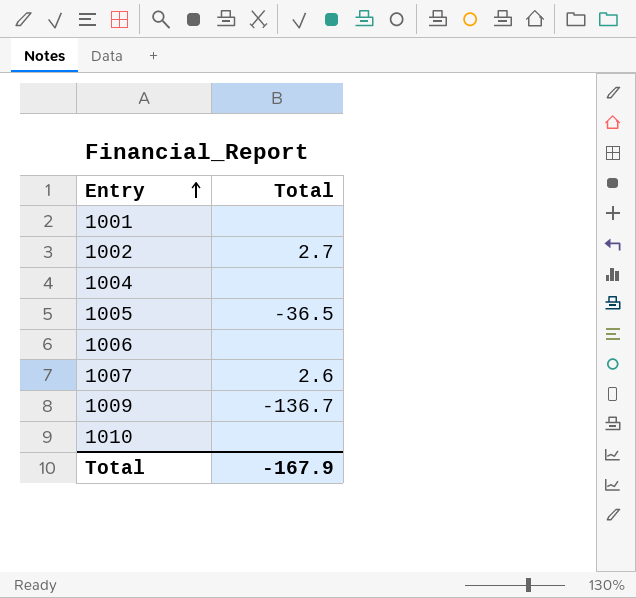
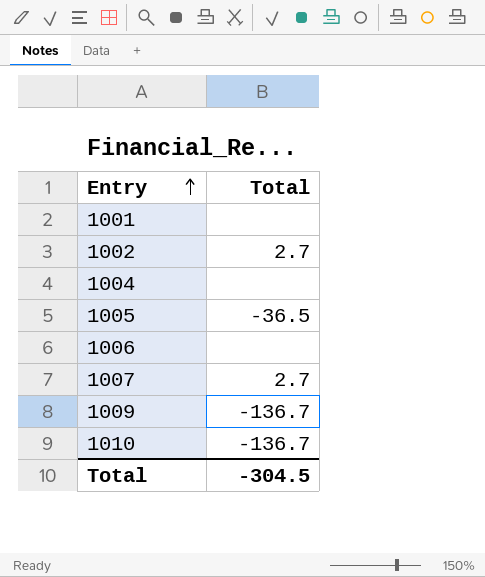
1007 | Total: 2.6 -> 2.7
1010 | Total: none -> -136.7
Total | Total: -167.9 -> -304.5

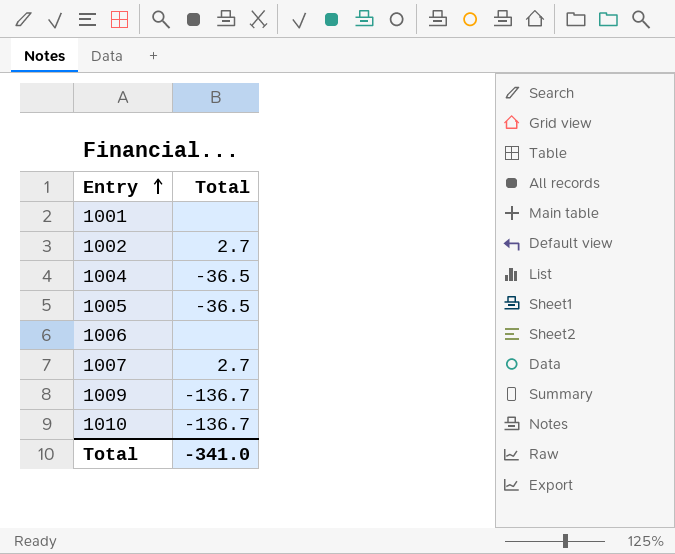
1004 | Total: none -> -36.5
Total | Total: -304.5 -> -341.0

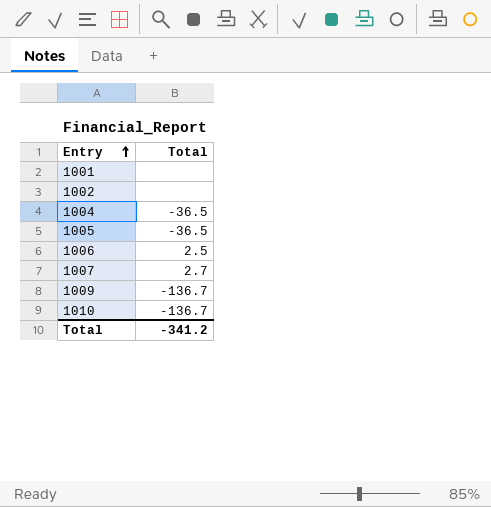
1002 | Total: 2.7 -> none
1006 | Total: none -> 2.5
Total | Total: -341.0 -> -341.2

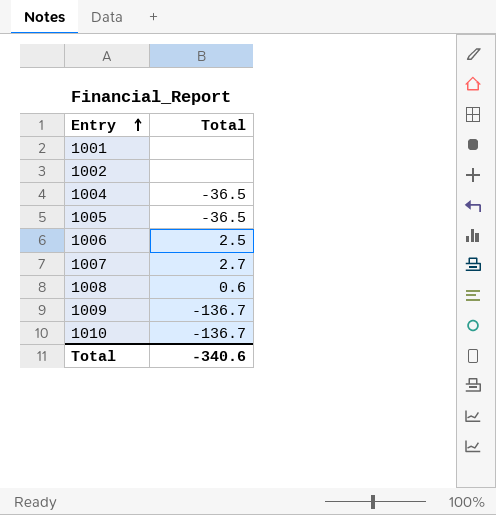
row 1008: none -> 0.6
Total | Total: -341.2 -> -340.6

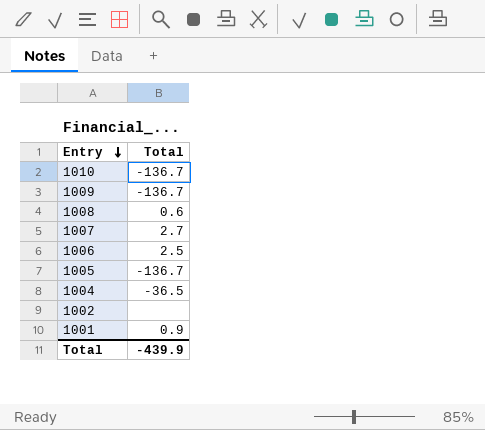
row order: Entry ascending -> Entry descending
1005 | Total: -36.5 -> -136.7
1001 | Total: none -> 0.9
Total | Total: -340.6 -> -439.9

